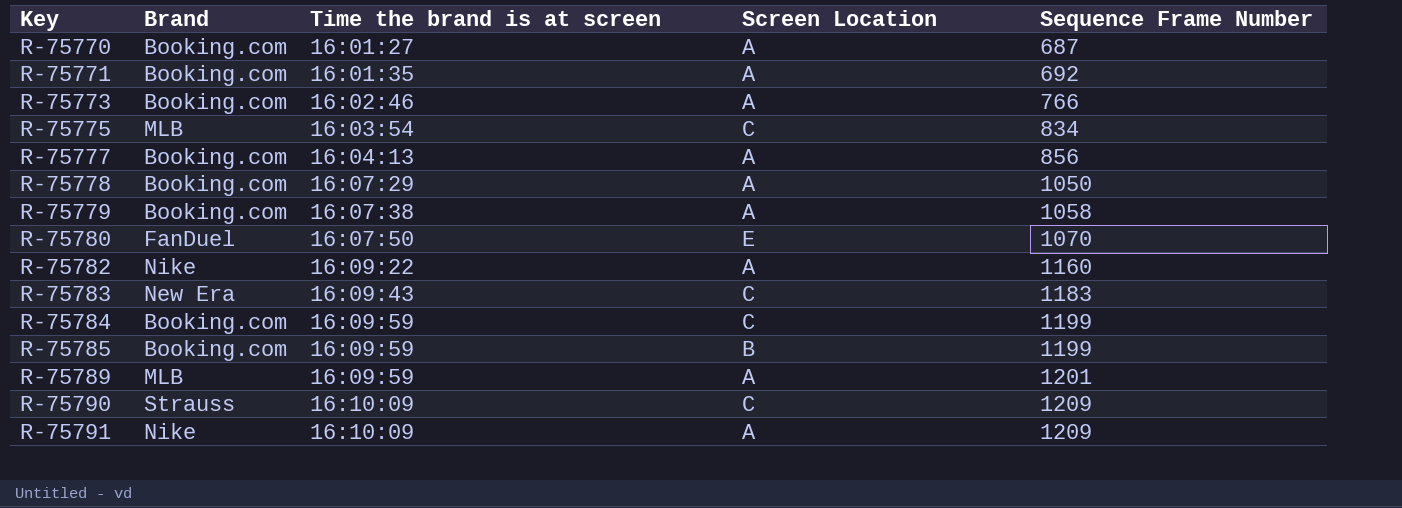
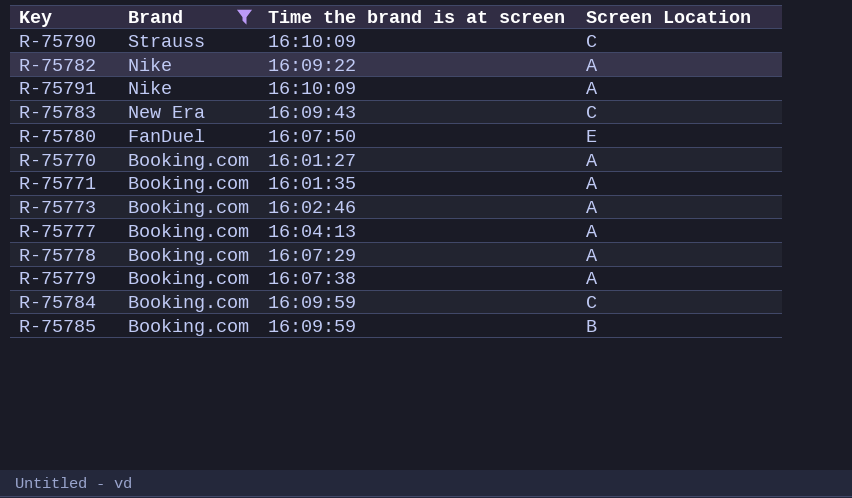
filter: none -> Brand != MLB
row order: Key ascending -> Brand descending
column Sequence Frame Number | position: 5 -> none

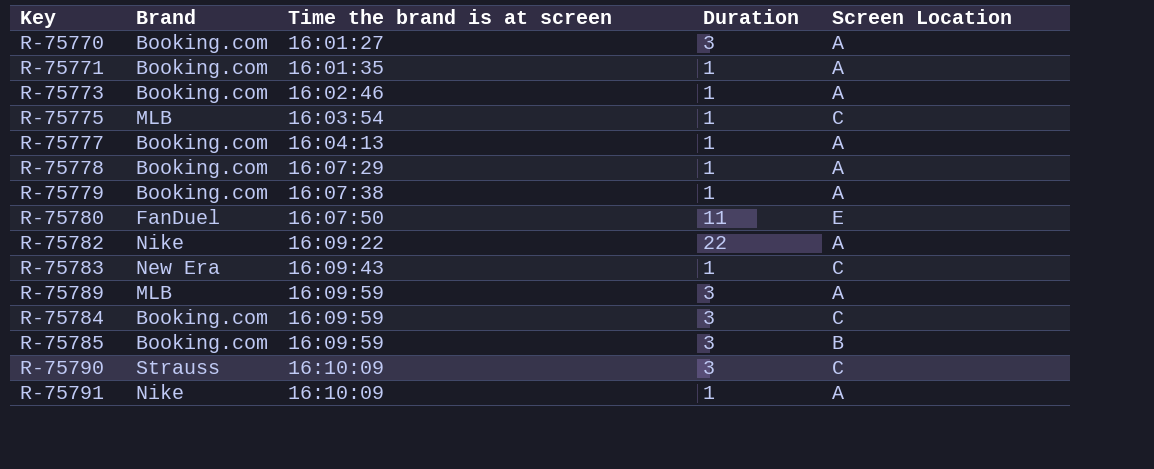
filter: Brand != MLB -> none
row order: Brand descending -> Time the brand is at screen ascending
column Duration | position: none -> 4

